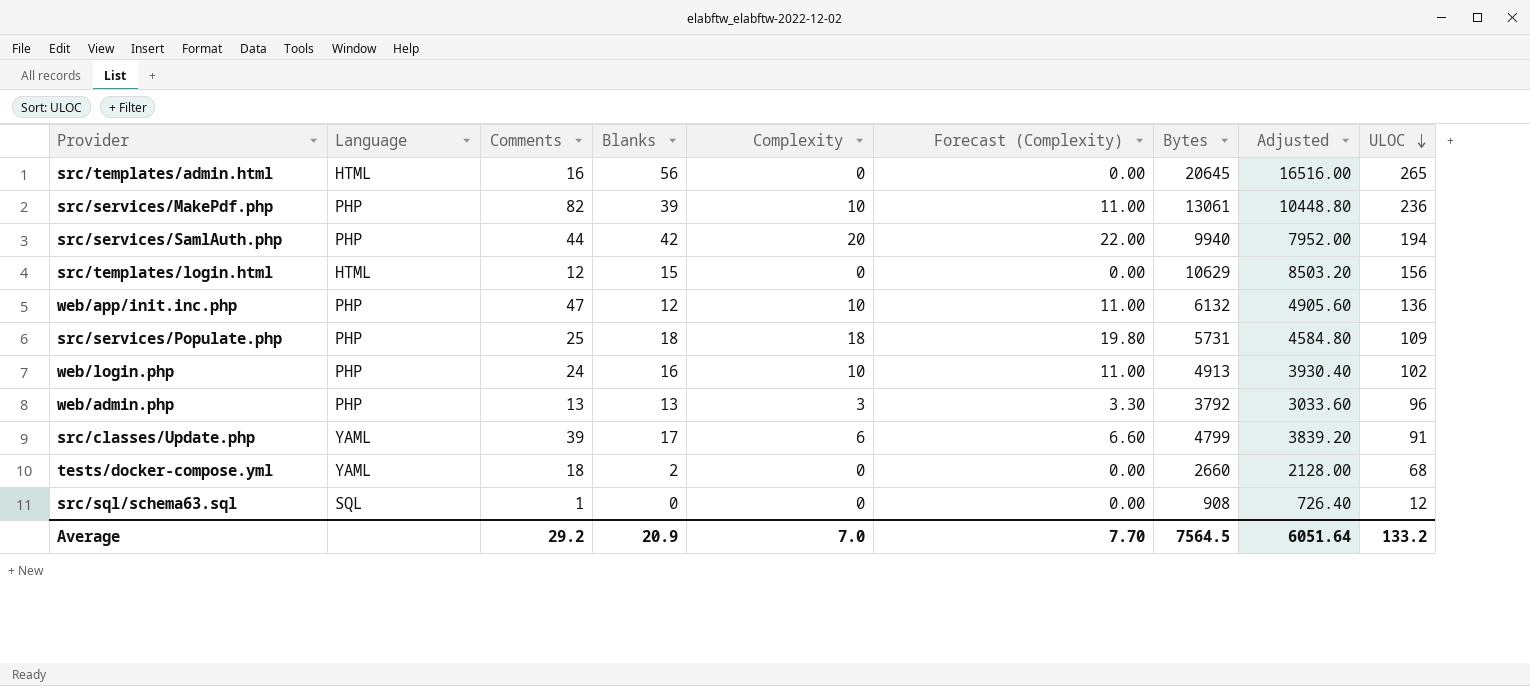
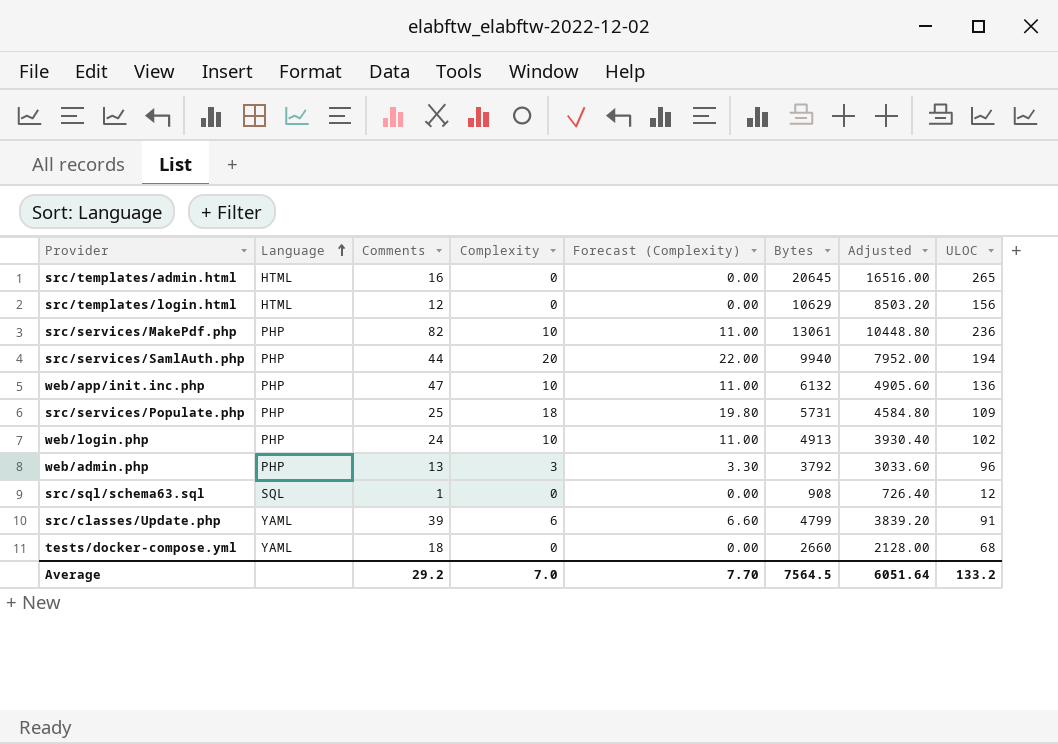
row order: ULOC descending -> Language ascending
column Blanks | position: 4 -> none

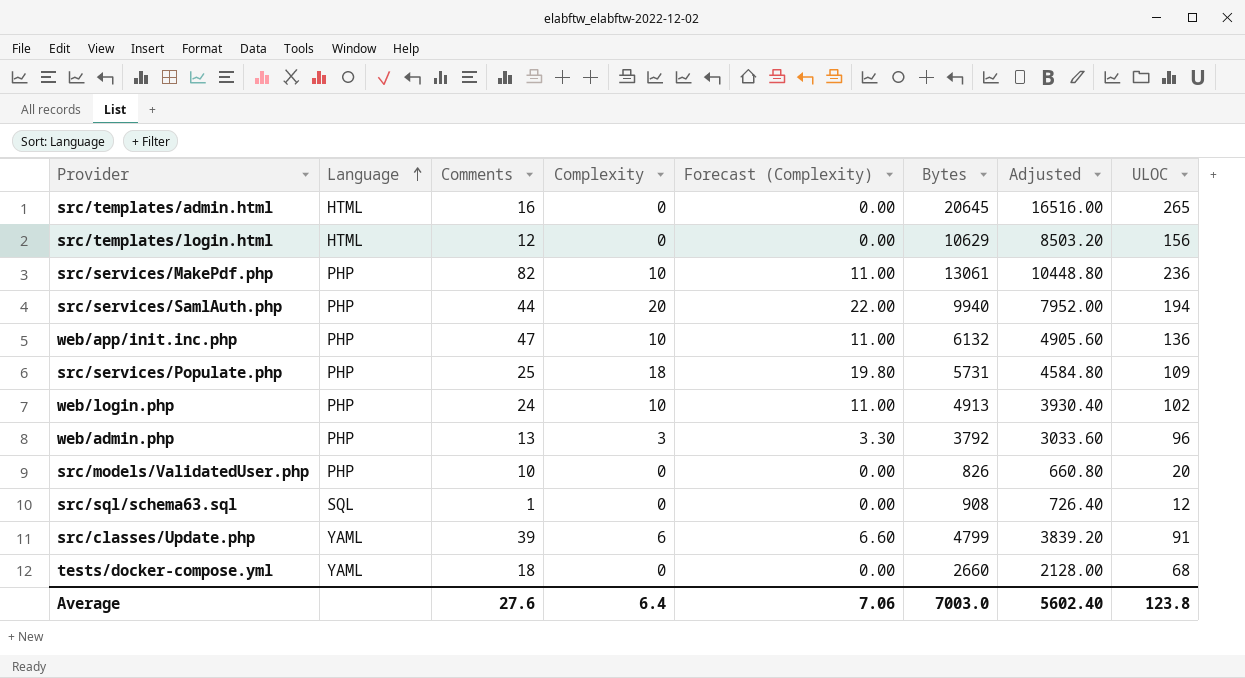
row src/models/ValidatedUser.php: none -> PHP | 10 | 0 | 0.00 | 826 | 660.80 | 20
Average | Comments: 29.2 -> 27.6
Average | Complexity: 7.0 -> 6.4
Average | Forecast (Complexity): 7.70 -> 7.06
Average | Bytes: 7564.5 -> 7003.0
Average | Adjusted: 6051.64 -> 5602.40
Average | ULOC: 133.2 -> 123.8

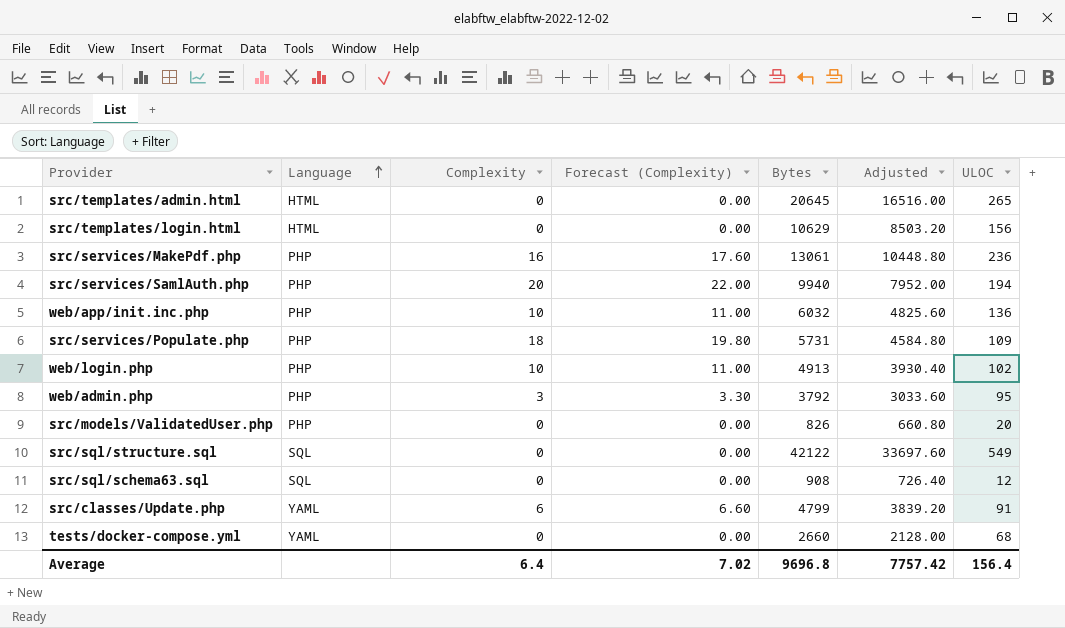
column Comments | position: 3 -> none
src/services/MakePdf.php | Complexity: 10 -> 16
src/services/MakePdf.php | Forecast (Complexity): 11.00 -> 17.60
web/app/init.inc.php | Bytes: 6132 -> 6032
web/app/init.inc.php | Adjusted: 4905.60 -> 4825.60
web/admin.php | ULOC: 96 -> 95
row src/sql/structure.sql: none -> SQL | 0 | 0.00 | 42122 | 33697.60 | 549
Average | Forecast (Complexity): 7.06 -> 7.02
Average | Bytes: 7003.0 -> 9696.8
Average | Adjusted: 5602.40 -> 7757.42
Average | ULOC: 123.8 -> 156.4

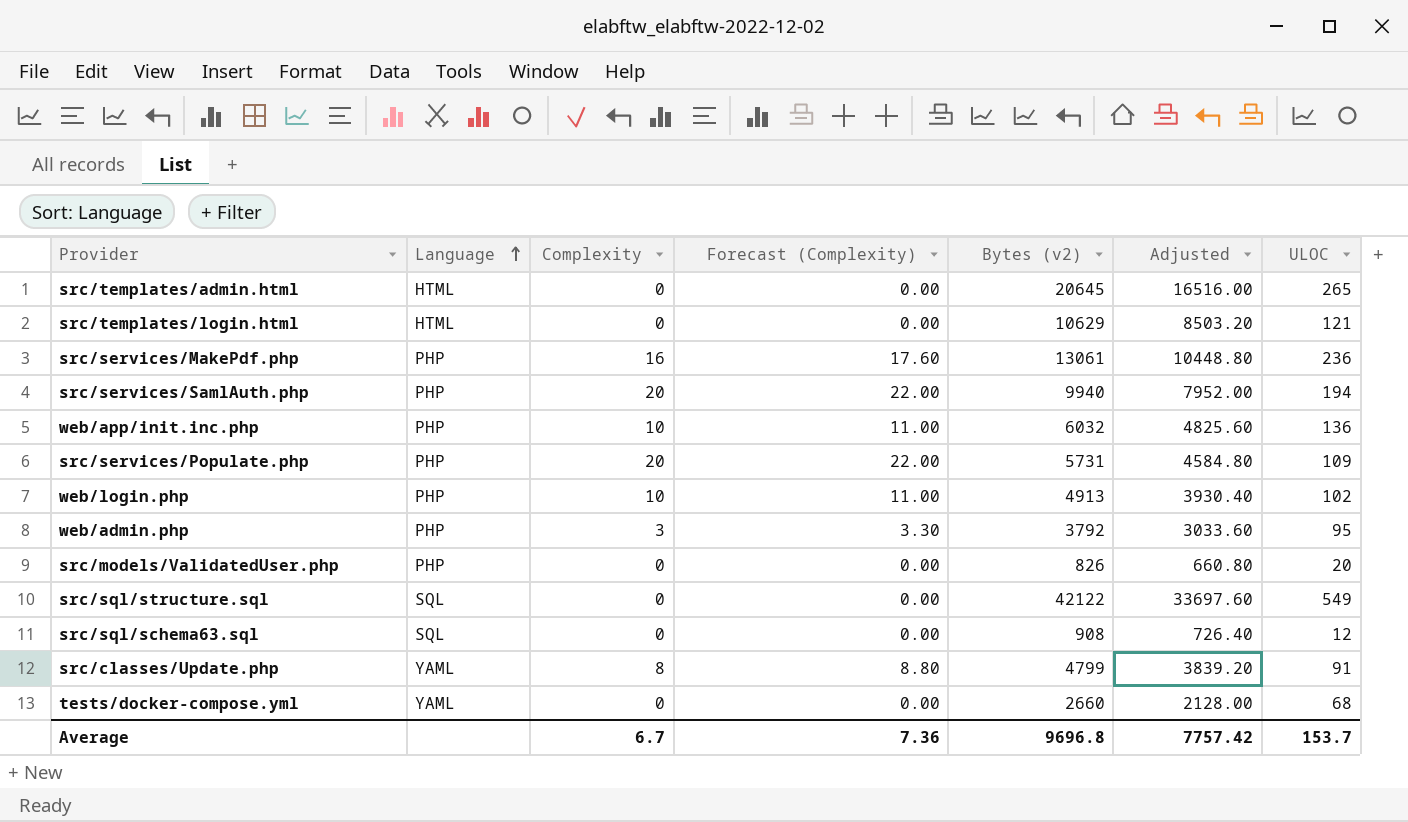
column name: Bytes -> Bytes (v2)
src/templates/login.html | ULOC: 156 -> 121
src/services/Populate.php | Complexity: 18 -> 20
src/services/Populate.php | Forecast (Complexity): 19.80 -> 22.00
src/classes/Update.php | Complexity: 6 -> 8
src/classes/Update.php | Forecast (Complexity): 6.60 -> 8.80
Average | Complexity: 6.4 -> 6.7
Average | Forecast (Complexity): 7.02 -> 7.36
Average | ULOC: 156.4 -> 153.7

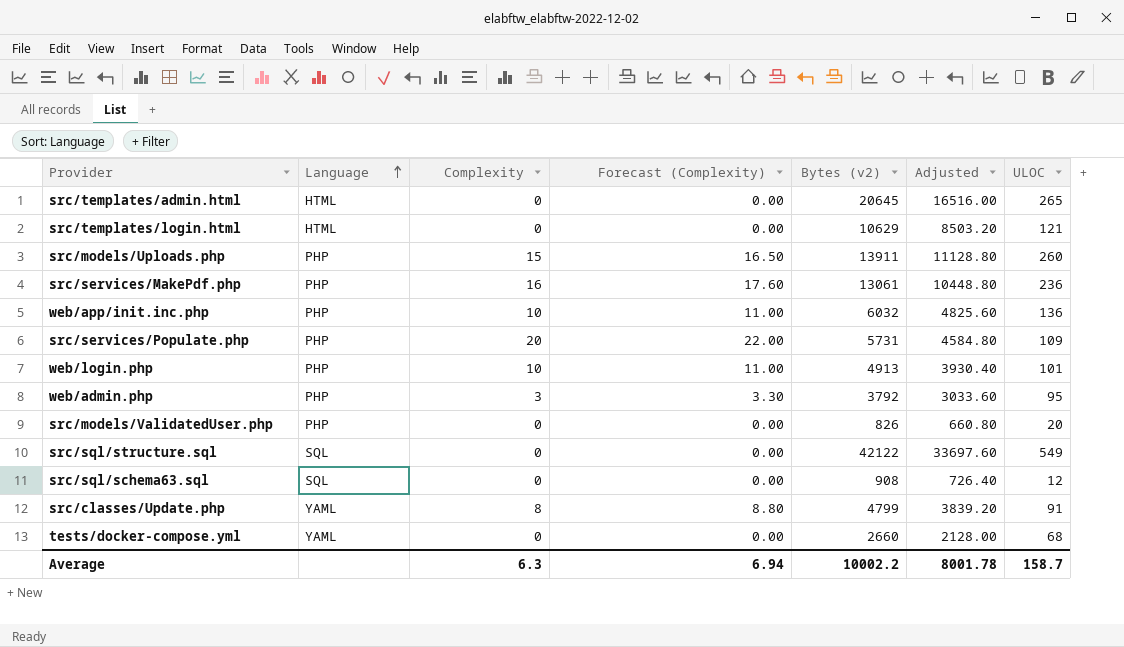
row src/services/SamlAuth.php: PHP | 20 | 22.00 | 9940 | 7952.00 | 194 -> none
row src/models/Uploads.php: none -> PHP | 15 | 16.50 | 13911 | 11128.80 | 260
web/login.php | ULOC: 102 -> 101
Average | Complexity: 6.7 -> 6.3
Average | Forecast (Complexity): 7.36 -> 6.94
Average | Bytes (v2): 9696.8 -> 10002.2
Average | Adjusted: 7757.42 -> 8001.78
Average | ULOC: 153.7 -> 158.7

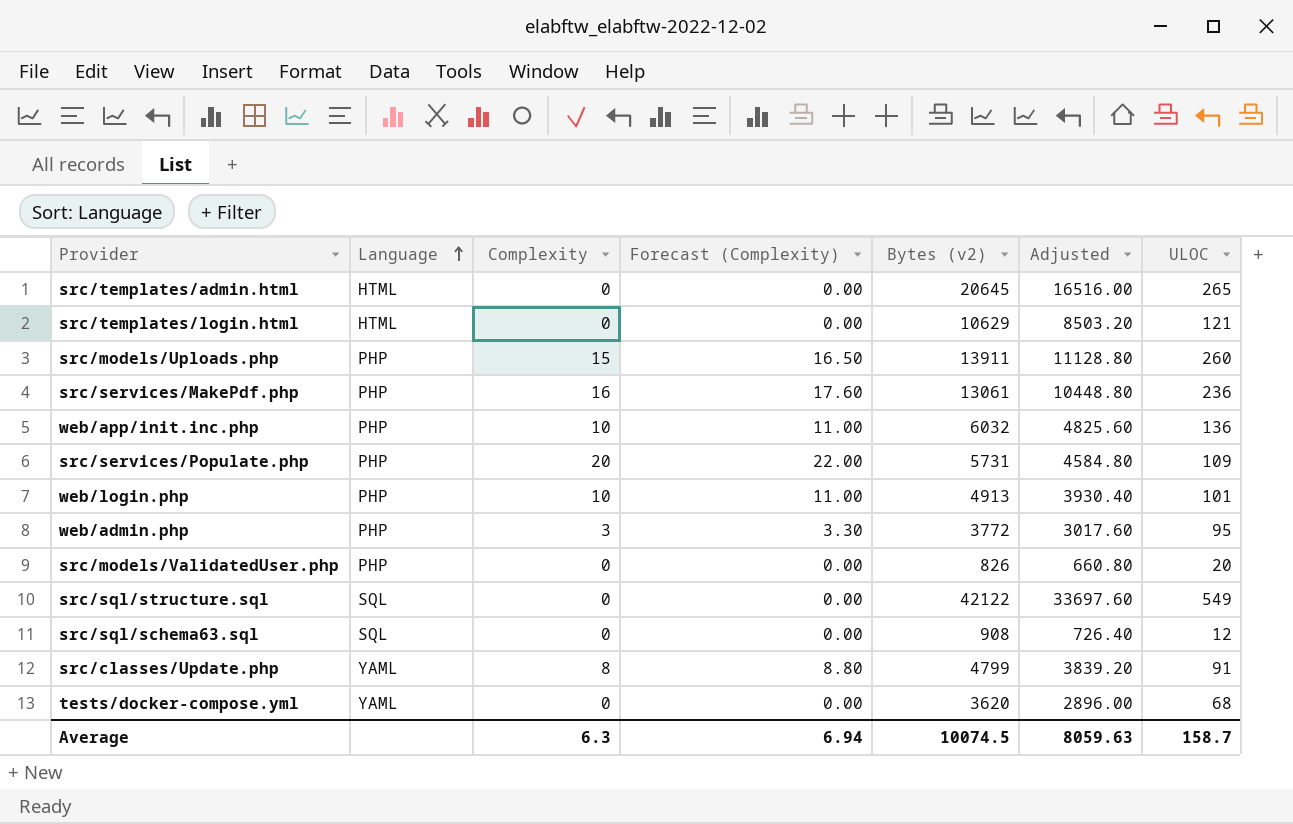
web/admin.php | Bytes (v2): 3792 -> 3772
web/admin.php | Adjusted: 3033.60 -> 3017.60
tests/docker-compose.yml | Bytes (v2): 2660 -> 3620
tests/docker-compose.yml | Adjusted: 2128.00 -> 2896.00
Average | Bytes (v2): 10002.2 -> 10074.5
Average | Adjusted: 8001.78 -> 8059.63

